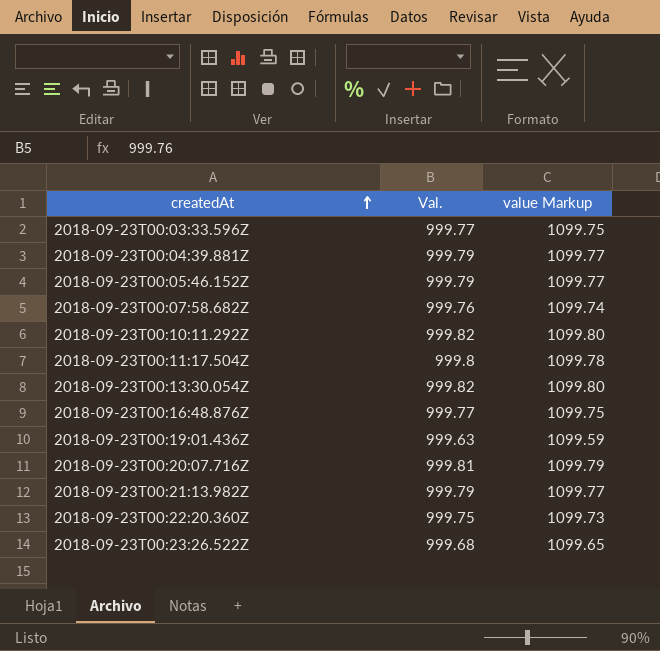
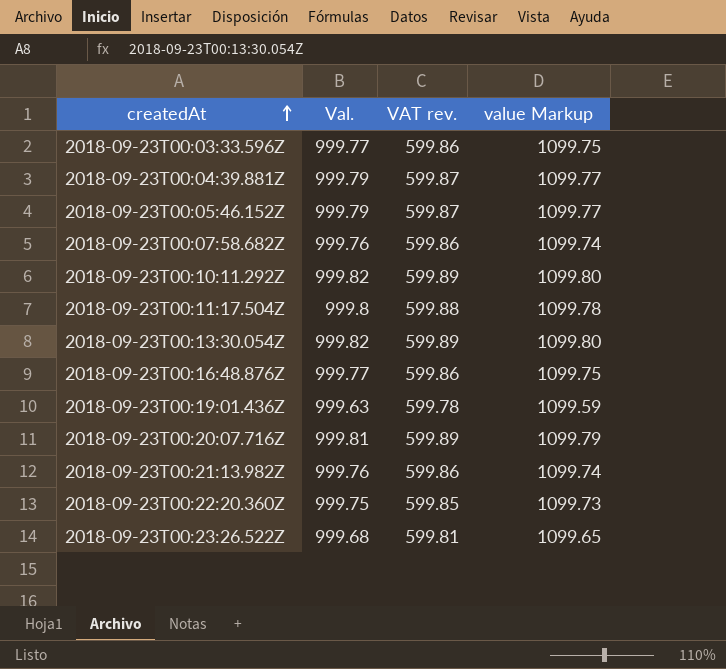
column VAT rev. | formula: none -> [Val.] * 0.6
2018-09-23T00:21:13.982Z | Val.: 999.79 -> 999.76
2018-09-23T00:21:13.982Z | value Markup: 1099.77 -> 1099.74

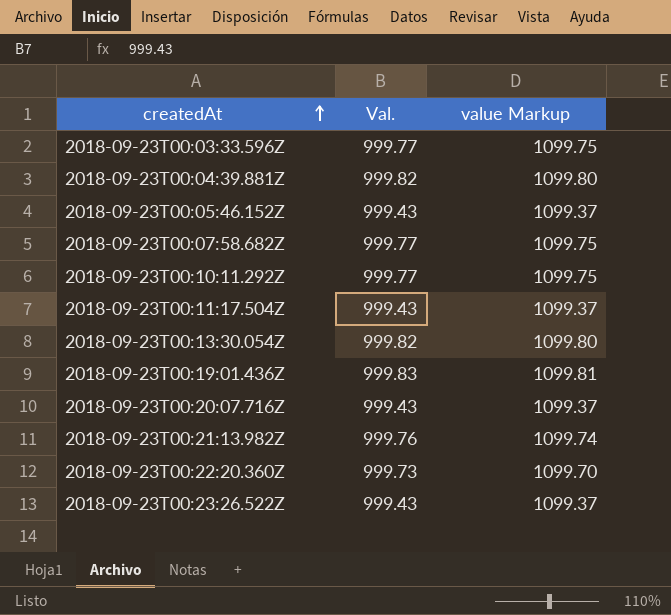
column VAT rev. | formula: [Val.] * 0.6 -> none
row 2018-09-23T00:16:48.876Z: 999.77 | 599.86 | 1099.75 -> none
2018-09-23T00:04:39.881Z | Val.: 999.79 -> 999.82
2018-09-23T00:04:39.881Z | value Markup: 1099.77 -> 1099.80
2018-09-23T00:05:46.152Z | Val.: 999.79 -> 999.43
2018-09-23T00:05:46.152Z | value Markup: 1099.77 -> 1099.37
2018-09-23T00:07:58.682Z | Val.: 999.76 -> 999.77
2018-09-23T00:07:58.682Z | value Markup: 1099.74 -> 1099.75
2018-09-23T00:10:11.292Z | Val.: 999.82 -> 999.77
2018-09-23T00:10:11.292Z | value Markup: 1099.80 -> 1099.75
2018-09-23T00:11:17.504Z | Val.: 999.8 -> 999.43
2018-09-23T00:11:17.504Z | value Markup: 1099.78 -> 1099.37
2018-09-23T00:19:01.436Z | Val.: 999.63 -> 999.83
2018-09-23T00:19:01.436Z | value Markup: 1099.59 -> 1099.81
2018-09-23T00:20:07.716Z | Val.: 999.81 -> 999.43
2018-09-23T00:20:07.716Z | value Markup: 1099.79 -> 1099.37
2018-09-23T00:22:20.360Z | Val.: 999.75 -> 999.73
2018-09-23T00:22:20.360Z | value Markup: 1099.73 -> 1099.70
2018-09-23T00:23:26.522Z | Val.: 999.68 -> 999.43
2018-09-23T00:23:26.522Z | value Markup: 1099.65 -> 1099.37

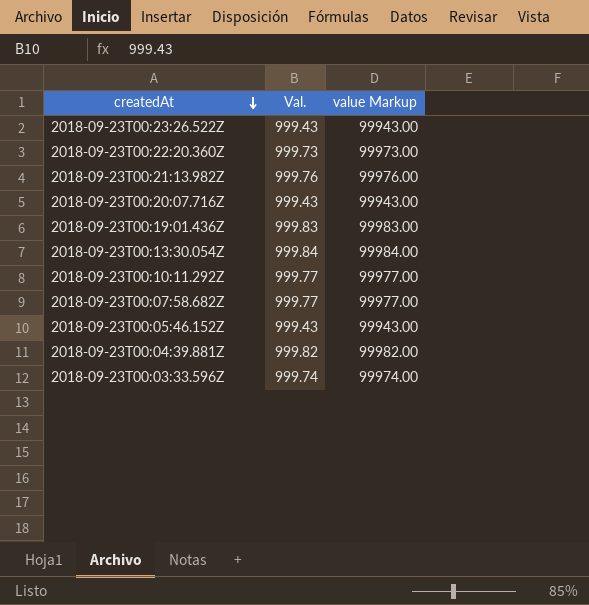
row order: createdAt ascending -> createdAt descending
column value Markup | formula: [Val.] * 1.1 -> [Val.] * 100
row 2018-09-23T00:11:17.504Z: 999.43 | 1099.37 -> none
2018-09-23T00:13:30.054Z | Val.: 999.82 -> 999.84
2018-09-23T00:03:33.596Z | Val.: 999.77 -> 999.74

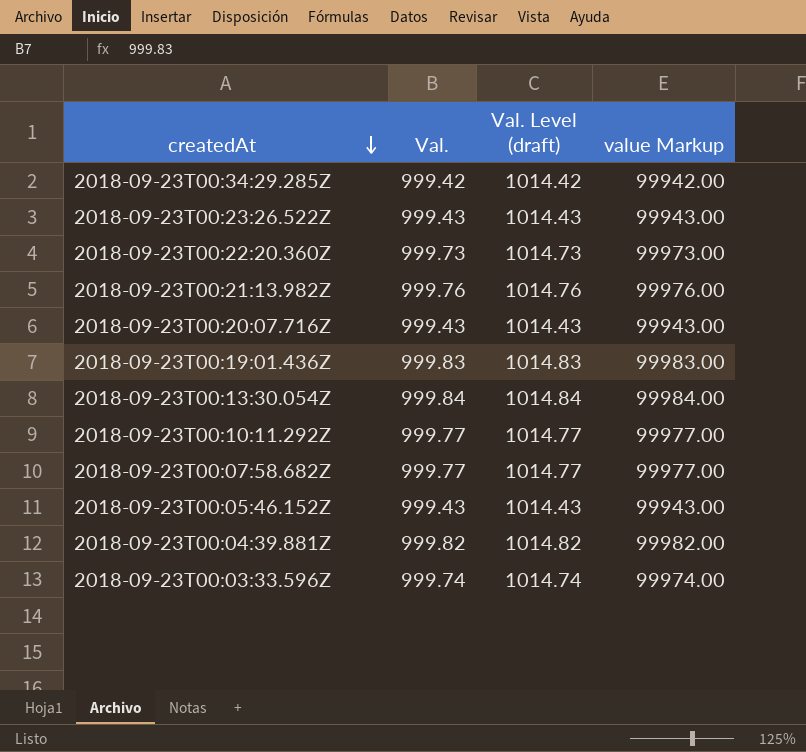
column Val. Level (draft) | formula: none -> [Val.] + 15
row 2018-09-23T00:34:29.285Z: none -> 999.42 | 1014.42 | 99942.00

